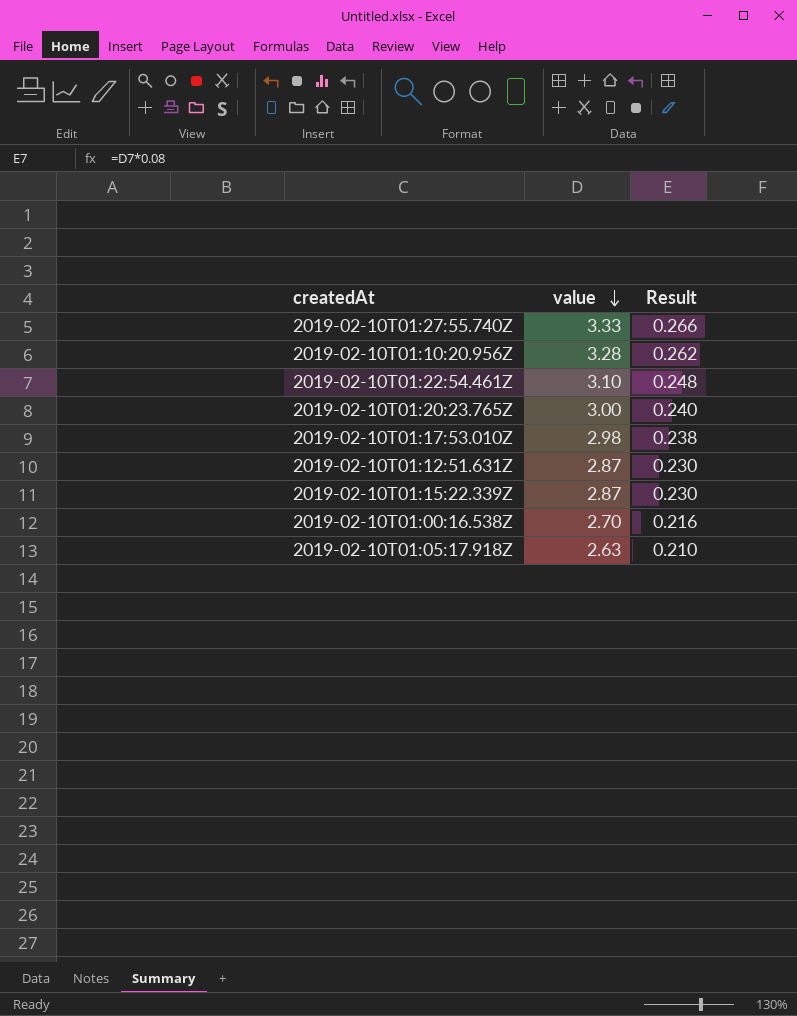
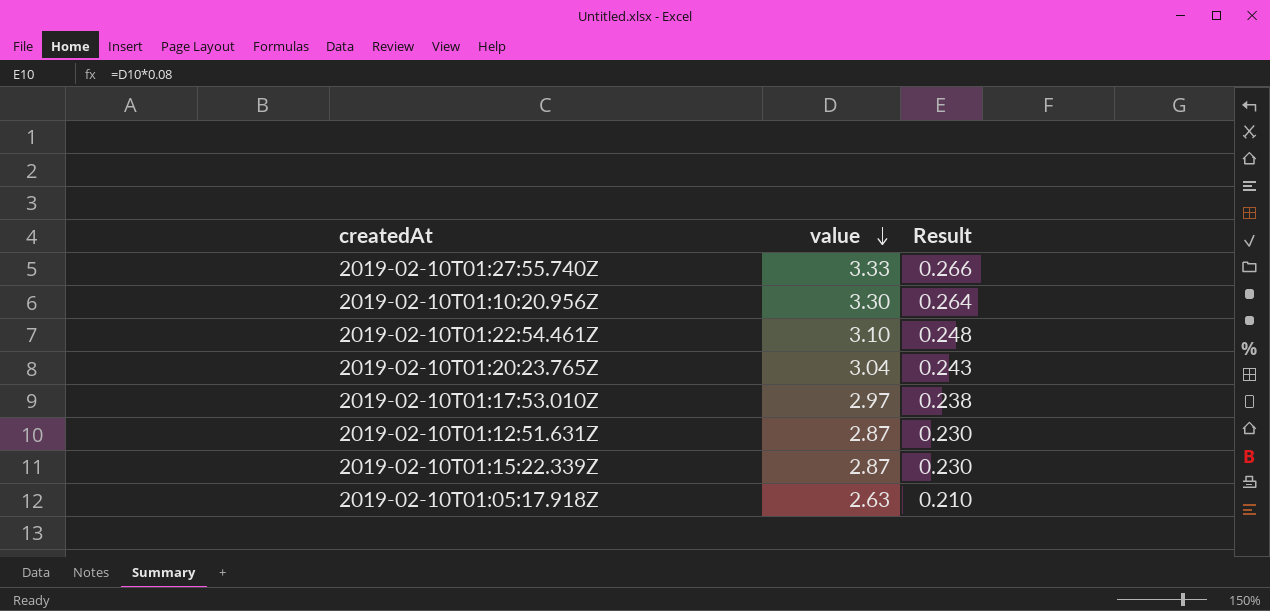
row 2019-02-10T01:00:16.538Z: 2.70 | 0.216 -> none
2019-02-10T01:10:20.956Z | value: 3.28 -> 3.30
2019-02-10T01:10:20.956Z | Result: 0.262 -> 0.264
2019-02-10T01:20:23.765Z | value: 3.00 -> 3.04
2019-02-10T01:20:23.765Z | Result: 0.240 -> 0.243
2019-02-10T01:17:53.010Z | value: 2.98 -> 2.97

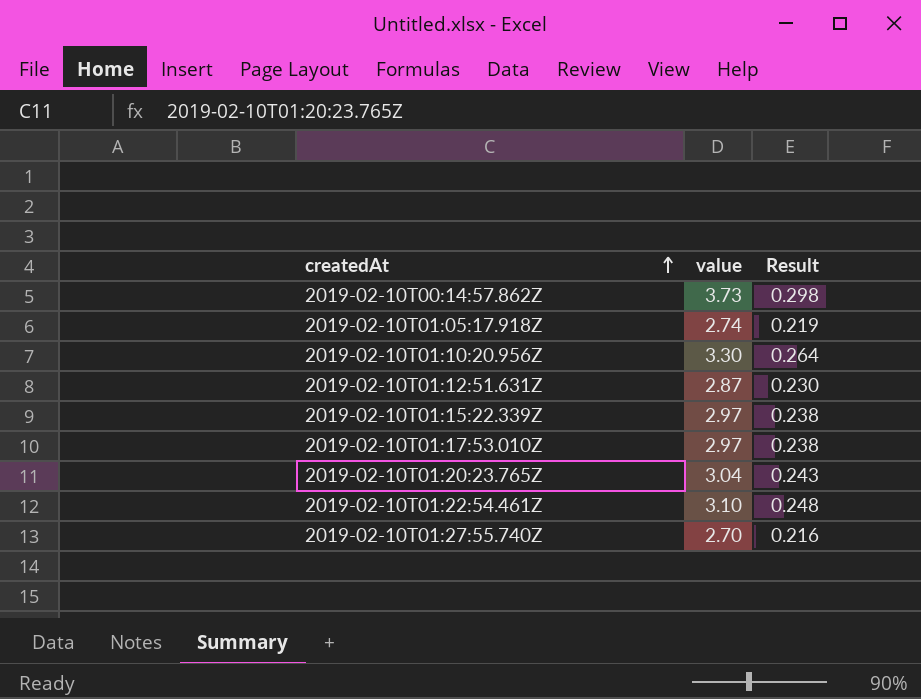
row order: value descending -> createdAt ascending
row 2019-02-10T00:14:57.862Z: none -> 3.73 | 0.298
2019-02-10T01:05:17.918Z | value: 2.63 -> 2.74
2019-02-10T01:05:17.918Z | Result: 0.210 -> 0.219
2019-02-10T01:15:22.339Z | value: 2.87 -> 2.97
2019-02-10T01:15:22.339Z | Result: 0.230 -> 0.238
2019-02-10T01:27:55.740Z | value: 3.33 -> 2.70
2019-02-10T01:27:55.740Z | Result: 0.266 -> 0.216

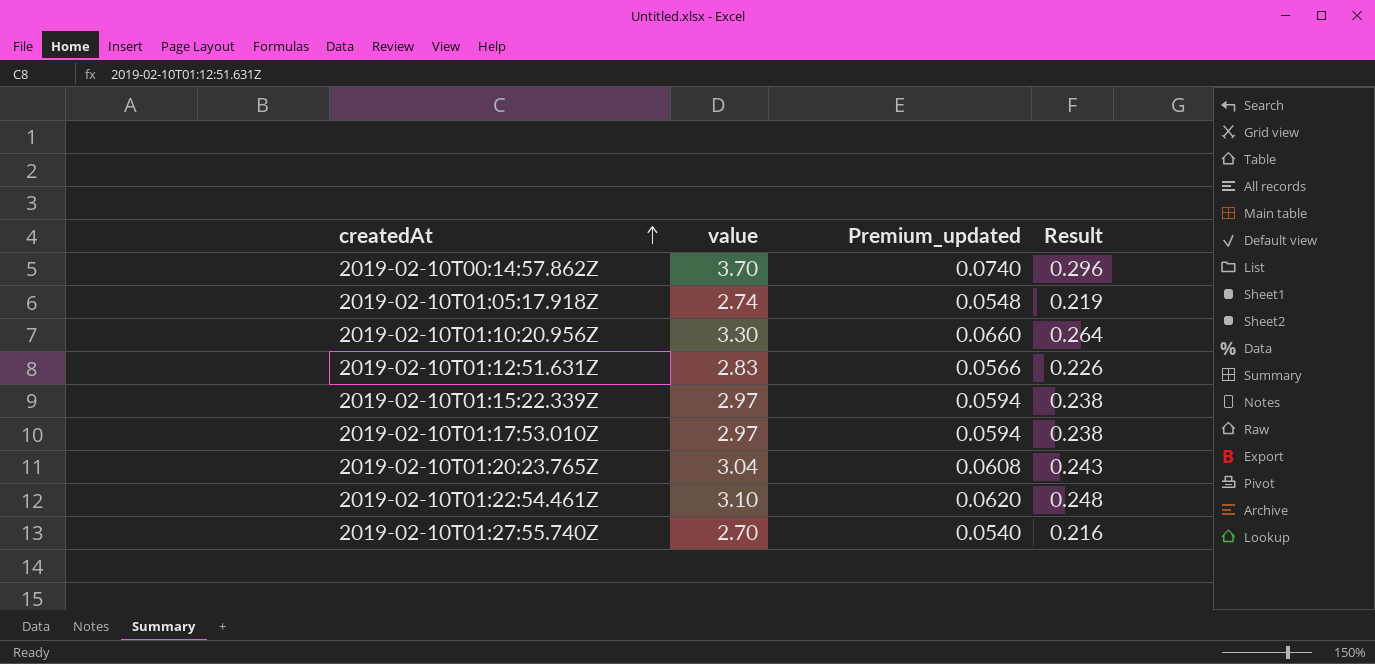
column Premium_updated | formula: none -> [value] * 0.02
2019-02-10T00:14:57.862Z | value: 3.73 -> 3.70
2019-02-10T00:14:57.862Z | Result: 0.298 -> 0.296
2019-02-10T01:12:51.631Z | value: 2.87 -> 2.83
2019-02-10T01:12:51.631Z | Result: 0.230 -> 0.226

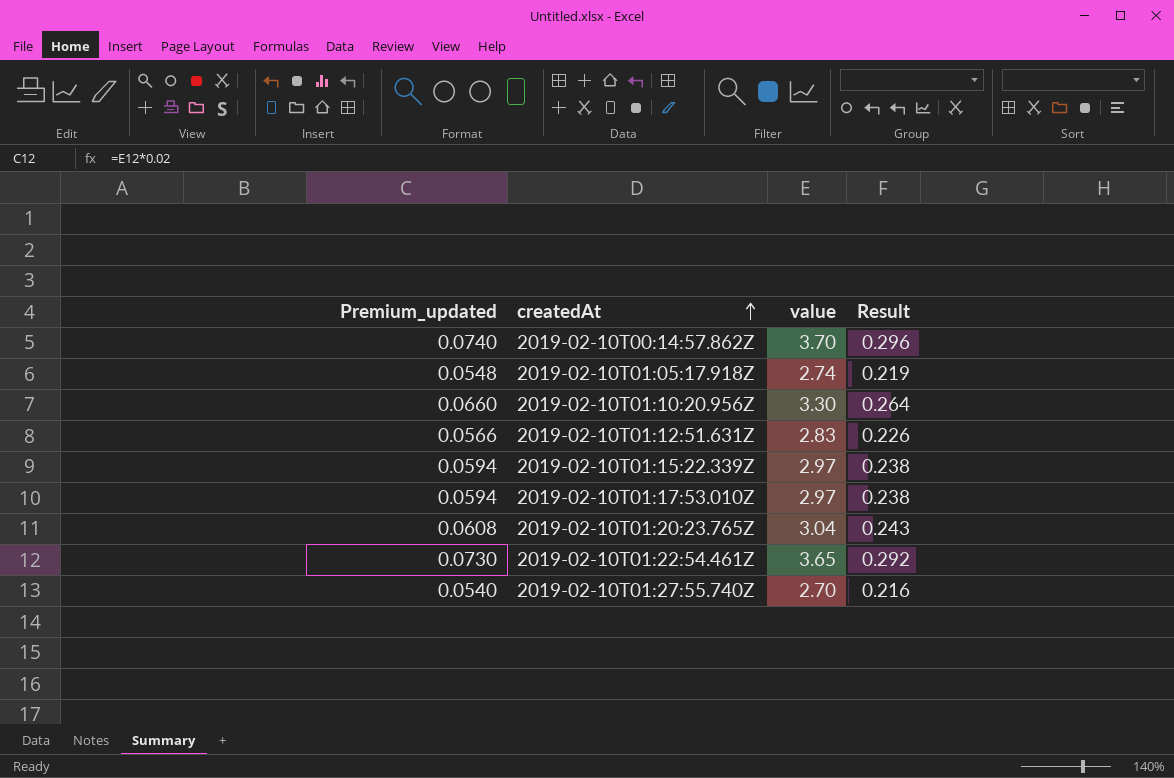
column Premium_updated | position: 3 -> 1
2019-02-10T01:22:54.461Z | Premium_updated: 0.0620 -> 0.0730
2019-02-10T01:22:54.461Z | value: 3.10 -> 3.65
2019-02-10T01:22:54.461Z | Result: 0.248 -> 0.292

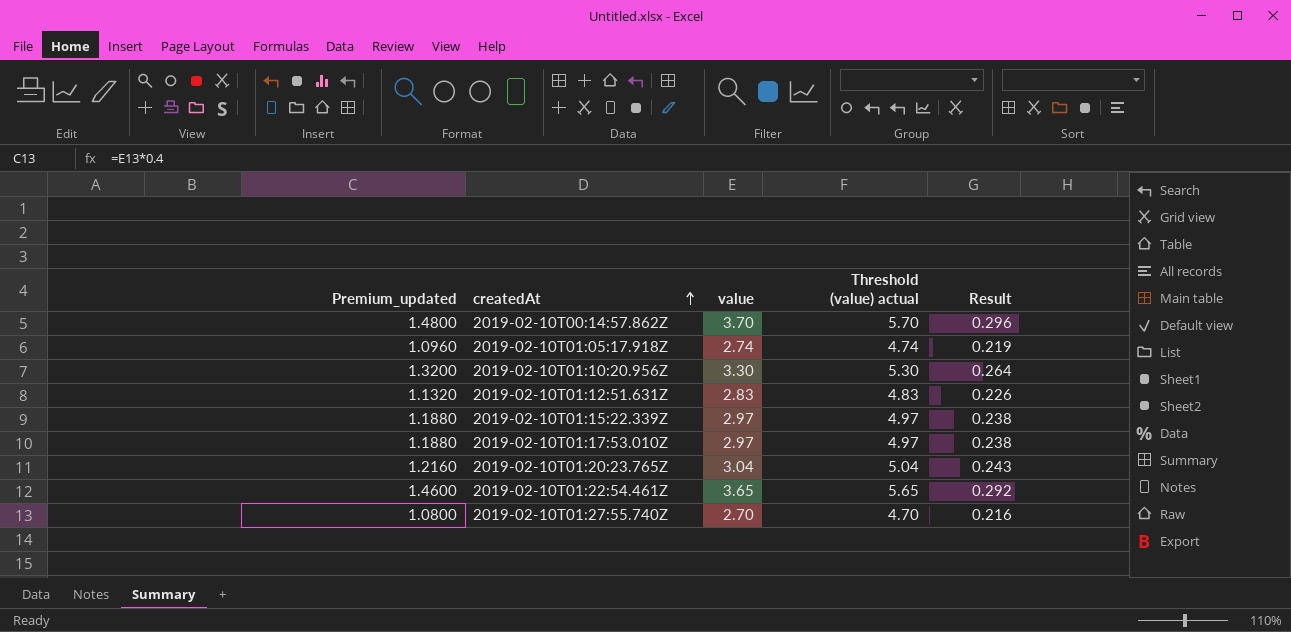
column Premium_updated | formula: [value] * 0.02 -> [value] * 0.4
column Threshold (value) actual | formula: none -> [value] + 2

